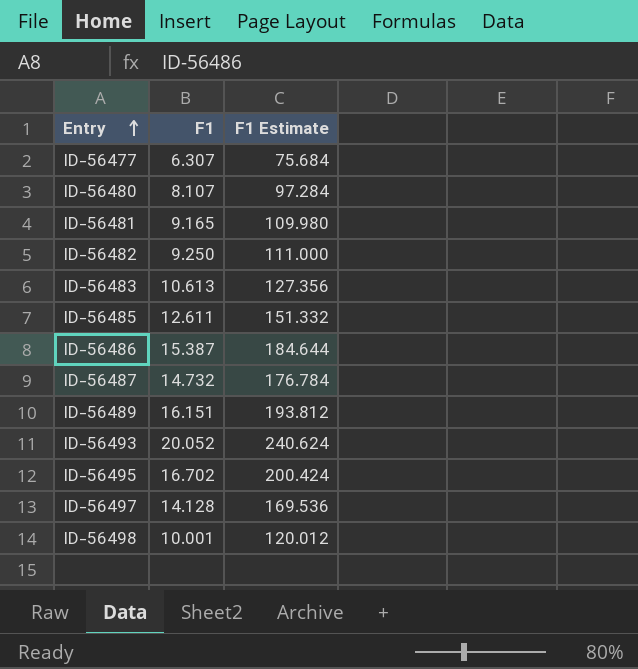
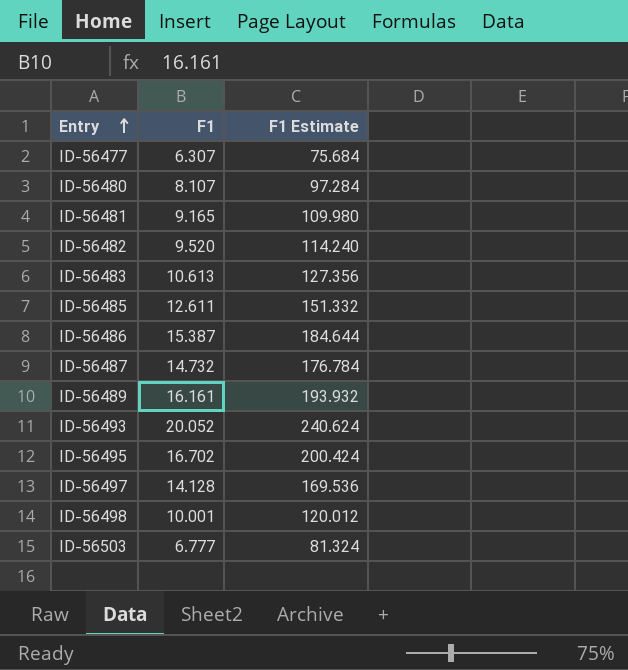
ID-56482 | F1: 9.250 -> 9.520
ID-56482 | F1 Estimate: 111.000 -> 114.240
ID-56489 | F1: 16.151 -> 16.161
ID-56489 | F1 Estimate: 193.812 -> 193.932
row ID-56503: none -> 6.777 | 81.324

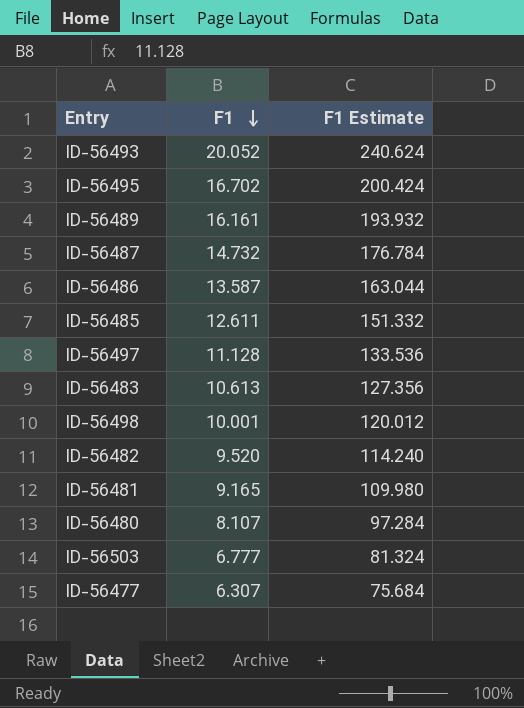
row order: Entry ascending -> F1 descending
ID-56486 | F1: 15.387 -> 13.587
ID-56486 | F1 Estimate: 184.644 -> 163.044
ID-56497 | F1: 14.128 -> 11.128
ID-56497 | F1 Estimate: 169.536 -> 133.536

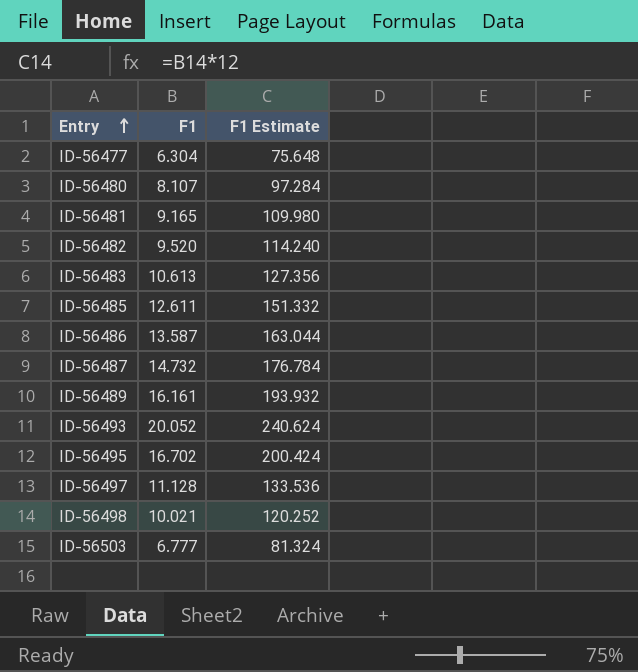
row order: F1 descending -> Entry ascending
ID-56477 | F1: 6.307 -> 6.304
ID-56477 | F1 Estimate: 75.684 -> 75.648
ID-56498 | F1: 10.001 -> 10.021
ID-56498 | F1 Estimate: 120.012 -> 120.252

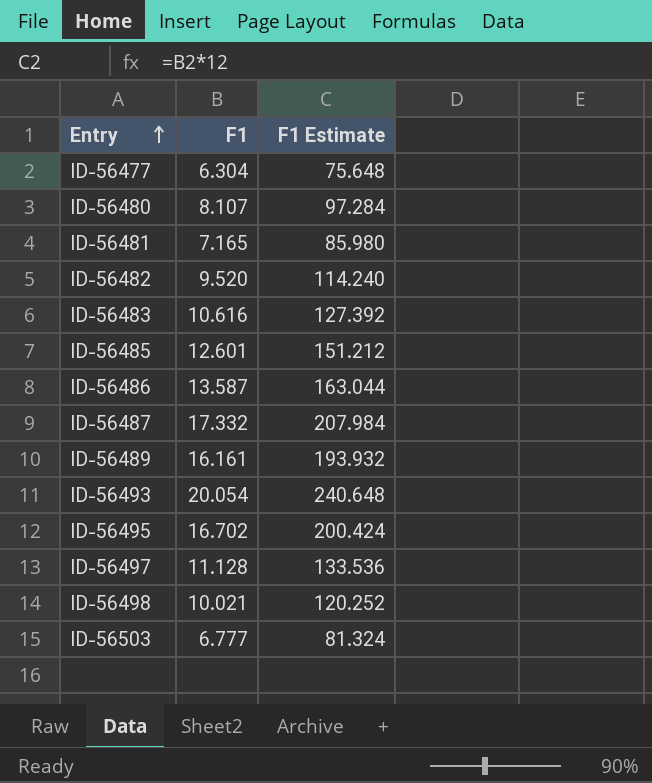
ID-56481 | F1: 9.165 -> 7.165
ID-56481 | F1 Estimate: 109.980 -> 85.980
ID-56483 | F1: 10.613 -> 10.616
ID-56483 | F1 Estimate: 127.356 -> 127.392
ID-56485 | F1: 12.611 -> 12.601
ID-56485 | F1 Estimate: 151.332 -> 151.212
ID-56487 | F1: 14.732 -> 17.332
ID-56487 | F1 Estimate: 176.784 -> 207.984
ID-56493 | F1: 20.052 -> 20.054
ID-56493 | F1 Estimate: 240.624 -> 240.648

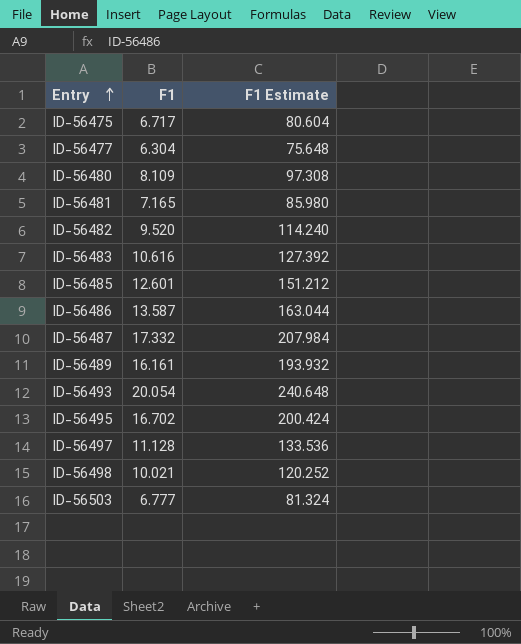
row ID-56475: none -> 6.717 | 80.604
ID-56480 | F1: 8.107 -> 8.109
ID-56480 | F1 Estimate: 97.284 -> 97.308

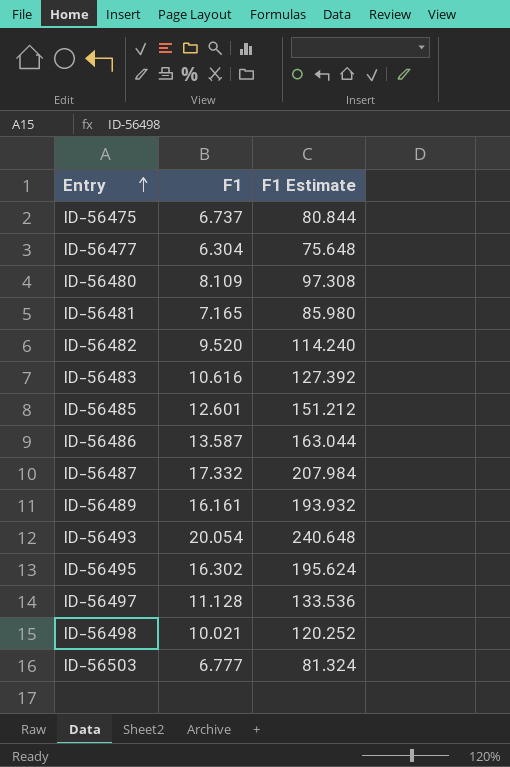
ID-56475 | F1: 6.717 -> 6.737
ID-56475 | F1 Estimate: 80.604 -> 80.844
ID-56495 | F1: 16.702 -> 16.302
ID-56495 | F1 Estimate: 200.424 -> 195.624

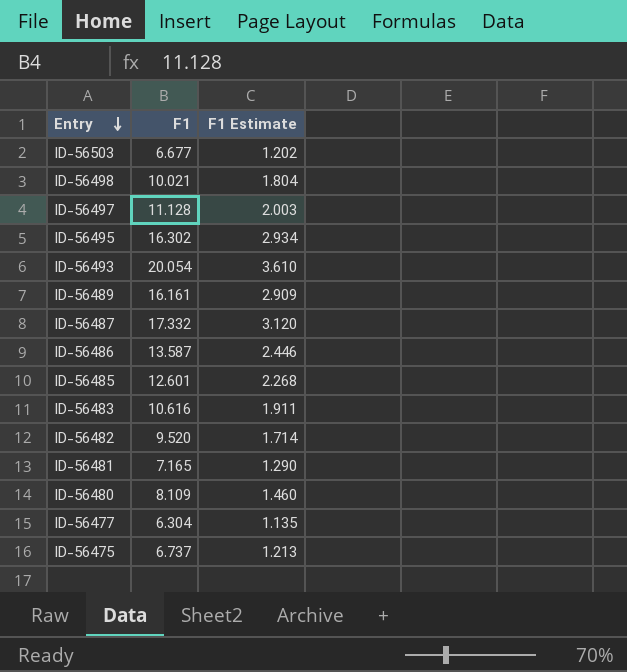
row order: Entry ascending -> Entry descending
column F1 Estimate | formula: [F1] * 12 -> [F1] * 0.18
ID-56503 | F1: 6.777 -> 6.677

